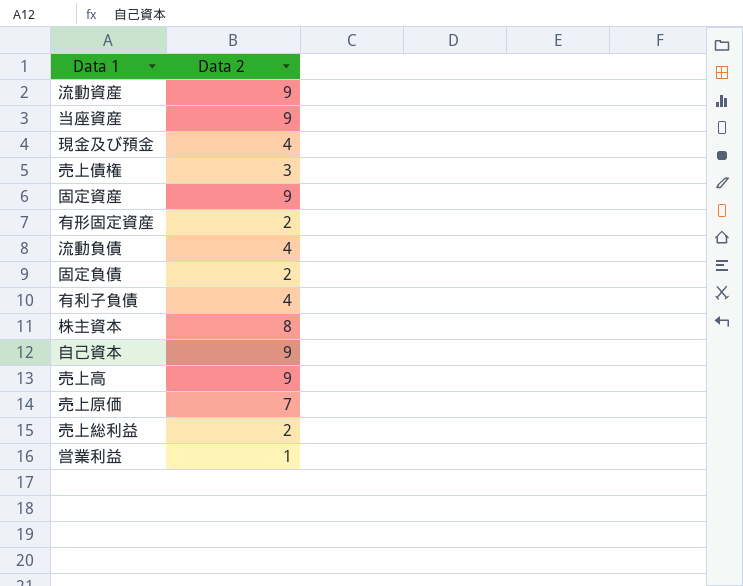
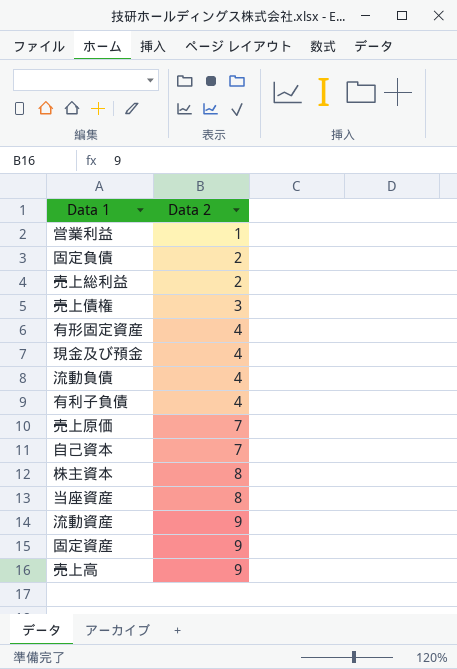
row order: none -> Data 2 ascending
有形固定資産 | Data 2: 2 -> 4
自己資本 | Data 2: 9 -> 7
当座資産 | Data 2: 9 -> 8

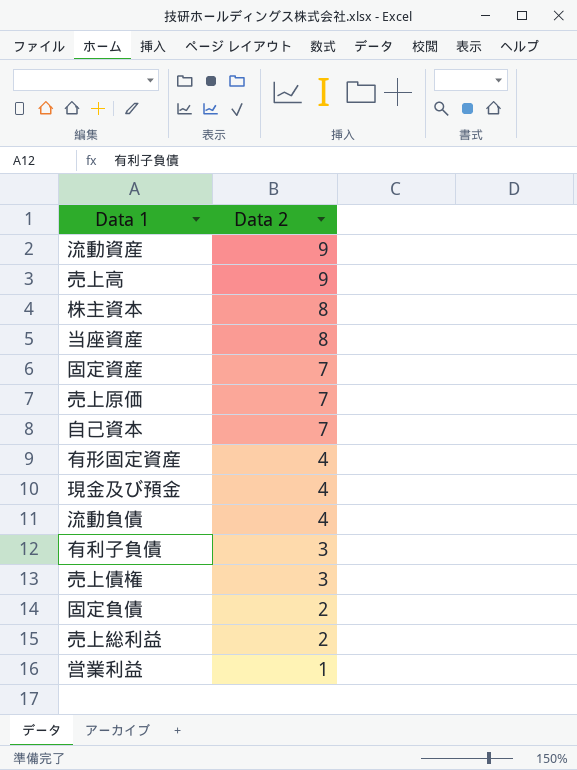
row order: Data 2 ascending -> Data 2 descending
固定資産 | Data 2: 9 -> 7
有利子負債 | Data 2: 4 -> 3

